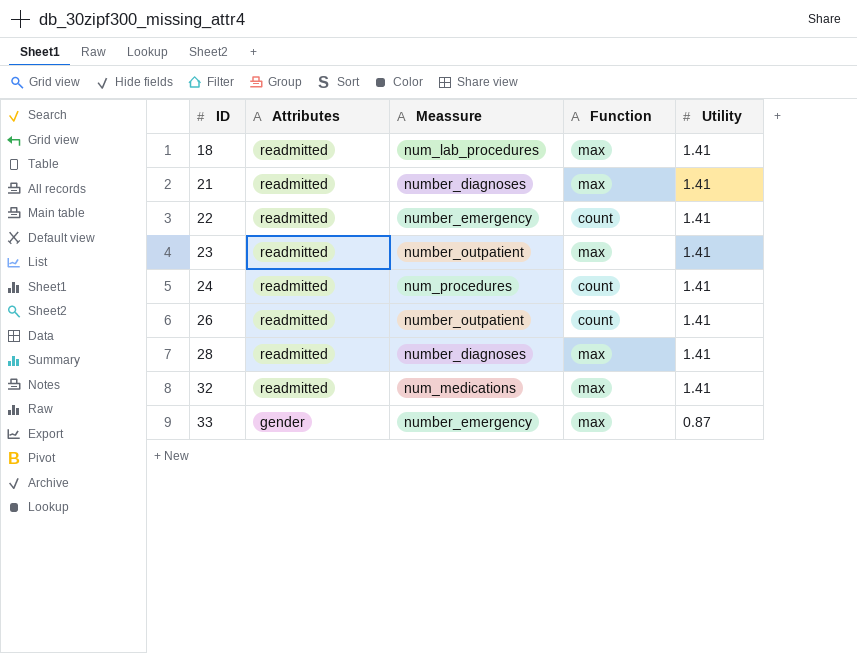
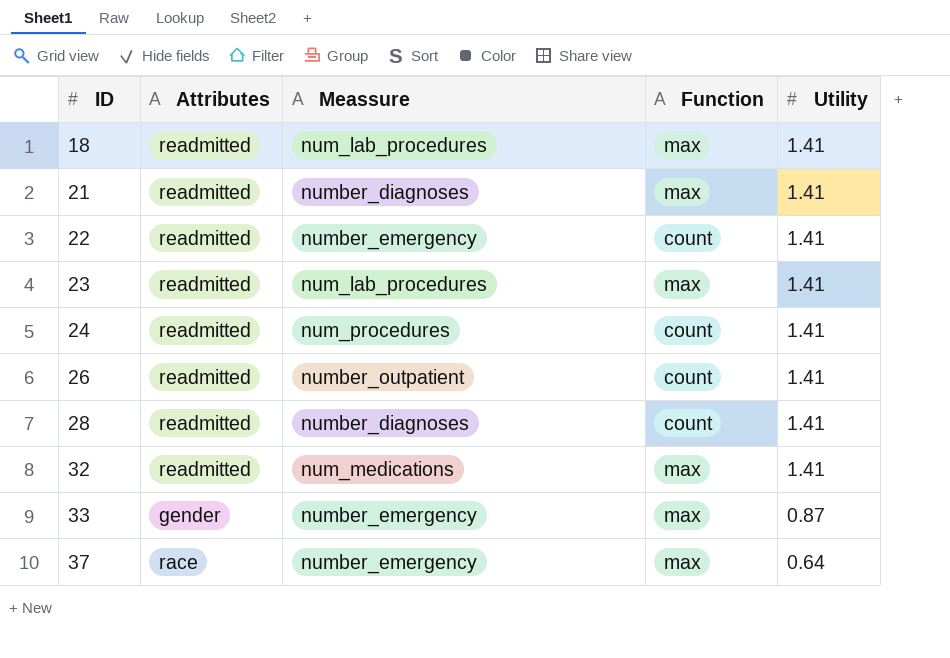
23 | Meassure: number_outpatient -> num_lab_procedures
28 | Function: max -> count
row 37: none -> race | number_emergency | max | 0.64

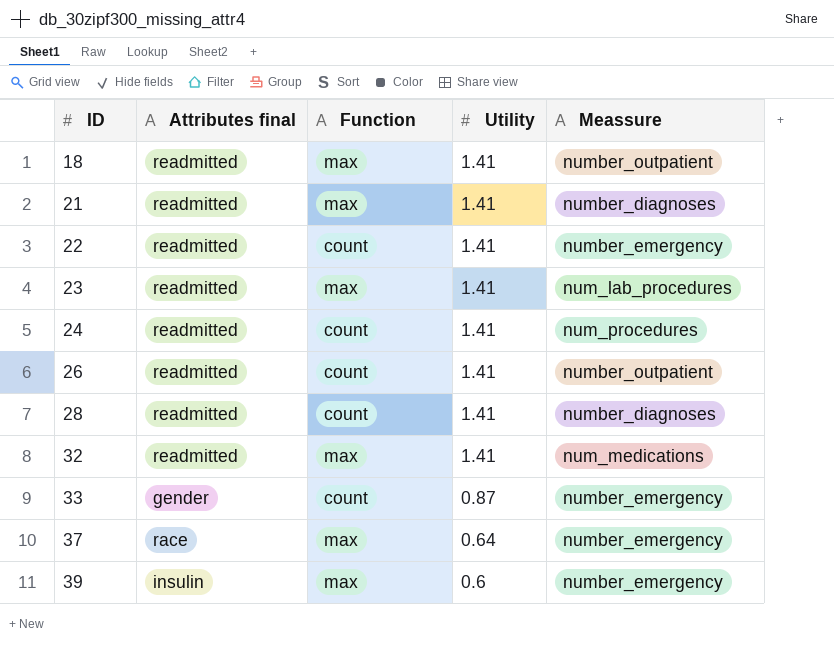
column name: Attributes -> Attributes final
column Meassure | position: 3 -> 5
18 | Meassure: num_lab_procedures -> number_outpatient
33 | Function: max -> count
row 39: none -> insulin | max | 0.6 | number_emergency

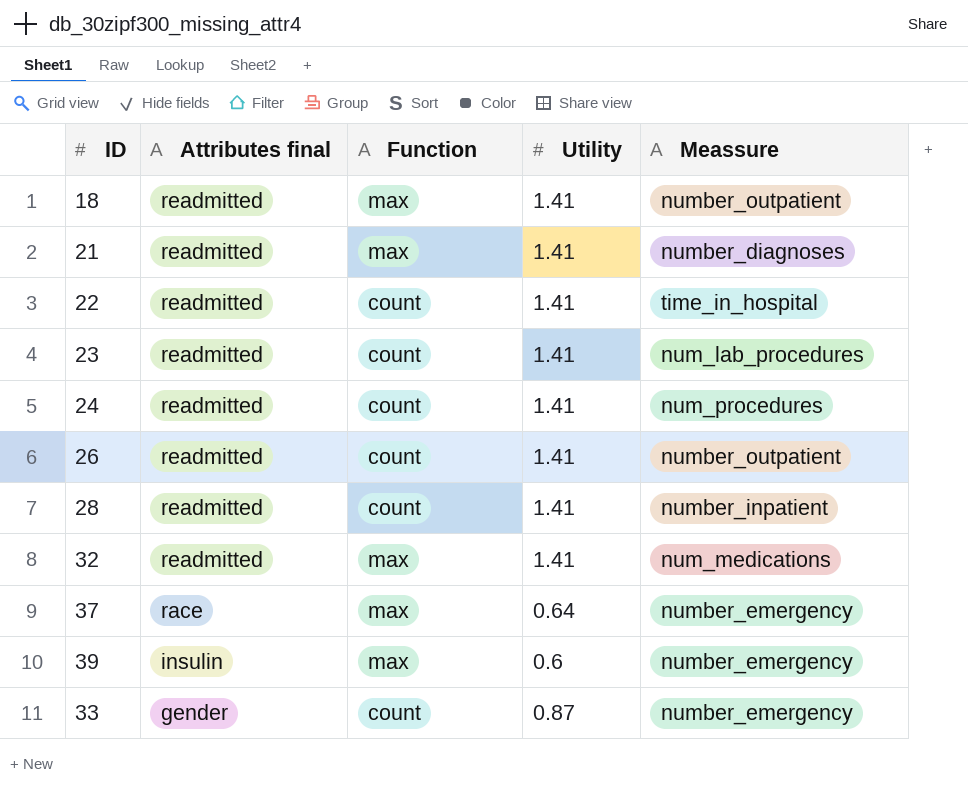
row order: ID ascending -> Attributes final descending
22 | Meassure: number_emergency -> time_in_hospital
23 | Function: max -> count
28 | Meassure: number_diagnoses -> number_inpatient

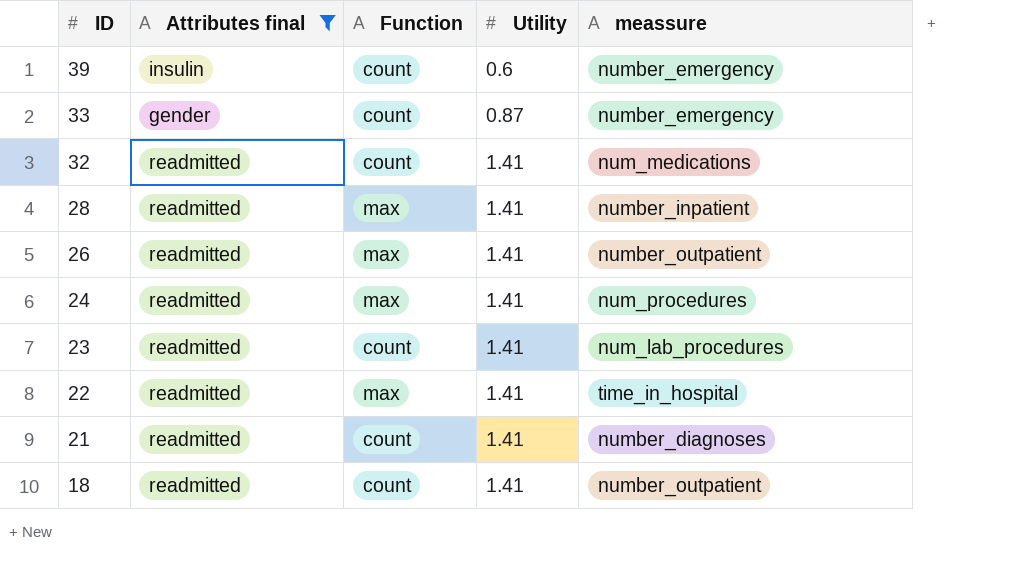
filter: none -> Attributes final != race
row order: Attributes final descending -> ID descending
column name: Meassure -> meassure
39 | Function: max -> count
32 | Function: max -> count
28 | Function: count -> max
26 | Function: count -> max
24 | Function: count -> max
22 | Function: count -> max
21 | Function: max -> count
18 | Function: max -> count

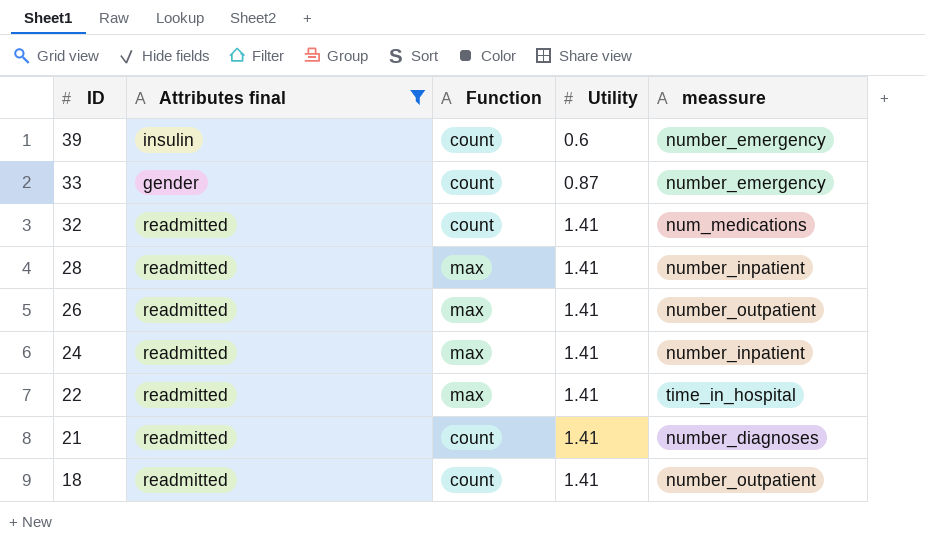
row 23: readmitted | count | 1.41 | num_lab_procedures -> none
24 | meassure: num_procedures -> number_inpatient

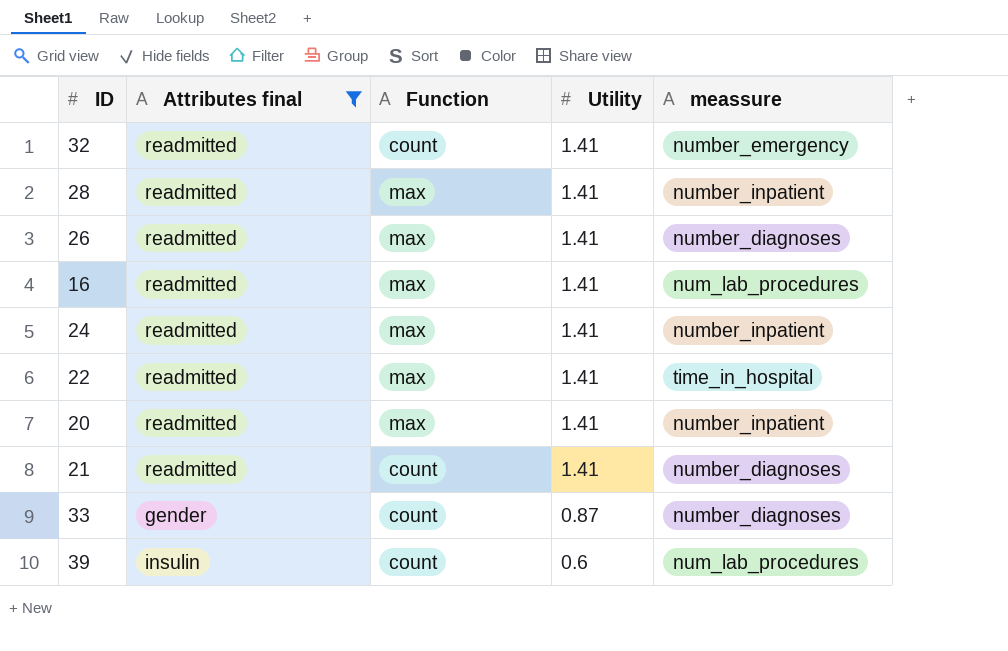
row order: ID descending -> Utility descending
row 18: readmitted | count | 1.41 | number_outpatient -> none
32 | meassure: num_medications -> number_emergency
26 | meassure: number_outpatient -> number_diagnoses
row 16: none -> readmitted | max | 1.41 | num_lab_procedures
row 20: none -> readmitted | max | 1.41 | number_inpatient
33 | meassure: number_emergency -> number_diagnoses
39 | meassure: number_emergency -> num_lab_procedures

